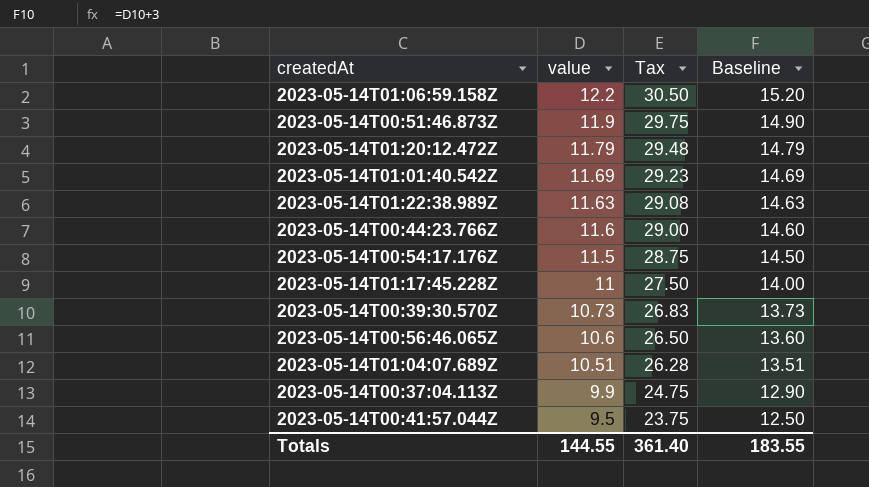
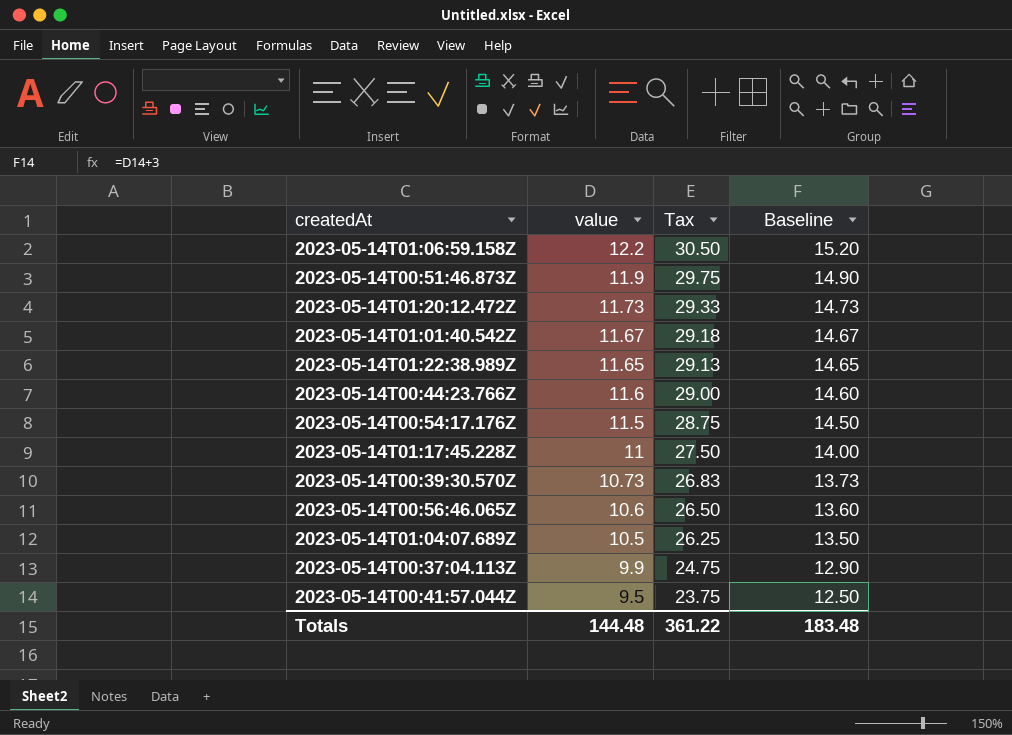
2023-05-14T01:20:12.472Z | value: 11.79 -> 11.73
2023-05-14T01:20:12.472Z | Tax: 29.48 -> 29.33
2023-05-14T01:20:12.472Z | Baseline: 14.79 -> 14.73
2023-05-14T01:01:40.542Z | value: 11.69 -> 11.67
2023-05-14T01:01:40.542Z | Tax: 29.23 -> 29.18
2023-05-14T01:01:40.542Z | Baseline: 14.69 -> 14.67
2023-05-14T01:22:38.989Z | value: 11.63 -> 11.65
2023-05-14T01:22:38.989Z | Tax: 29.08 -> 29.13
2023-05-14T01:22:38.989Z | Baseline: 14.63 -> 14.65
2023-05-14T01:04:07.689Z | value: 10.51 -> 10.5
2023-05-14T01:04:07.689Z | Tax: 26.28 -> 26.25
2023-05-14T01:04:07.689Z | Baseline: 13.51 -> 13.50
Totals | value: 144.55 -> 144.48
Totals | Tax: 361.40 -> 361.22
Totals | Baseline: 183.55 -> 183.48

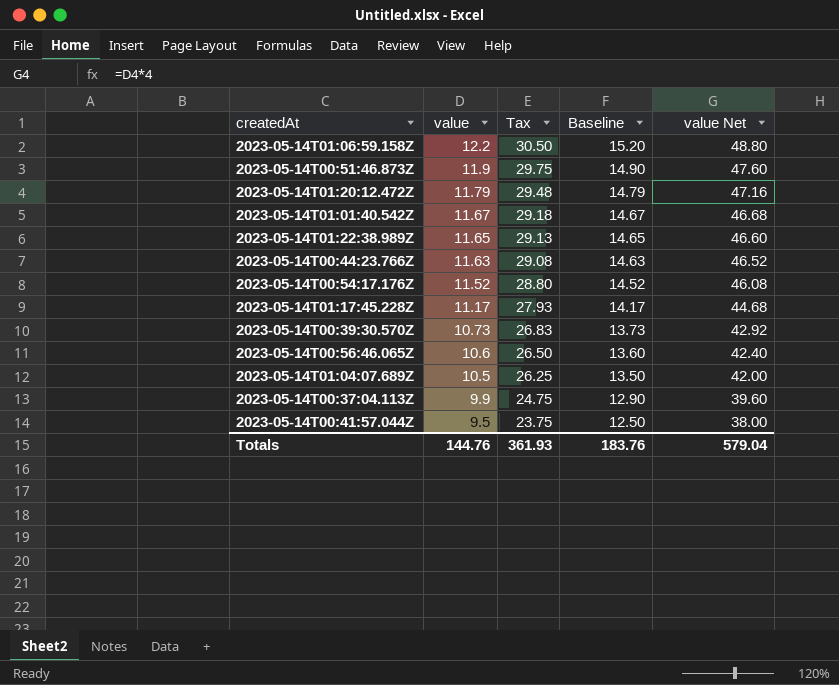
column value Net | formula: none -> [value] * 4
2023-05-14T01:20:12.472Z | value: 11.73 -> 11.79
2023-05-14T01:20:12.472Z | Tax: 29.33 -> 29.48
2023-05-14T01:20:12.472Z | Baseline: 14.73 -> 14.79
2023-05-14T00:44:23.766Z | value: 11.6 -> 11.63
2023-05-14T00:44:23.766Z | Tax: 29.00 -> 29.08
2023-05-14T00:44:23.766Z | Baseline: 14.60 -> 14.63
2023-05-14T00:54:17.176Z | value: 11.5 -> 11.52
2023-05-14T00:54:17.176Z | Tax: 28.75 -> 28.80
2023-05-14T00:54:17.176Z | Baseline: 14.50 -> 14.52
2023-05-14T01:17:45.228Z | value: 11 -> 11.17
2023-05-14T01:17:45.228Z | Tax: 27.50 -> 27.93
2023-05-14T01:17:45.228Z | Baseline: 14.00 -> 14.17
Totals | value: 144.48 -> 144.76
Totals | Tax: 361.22 -> 361.93
Totals | Baseline: 183.48 -> 183.76

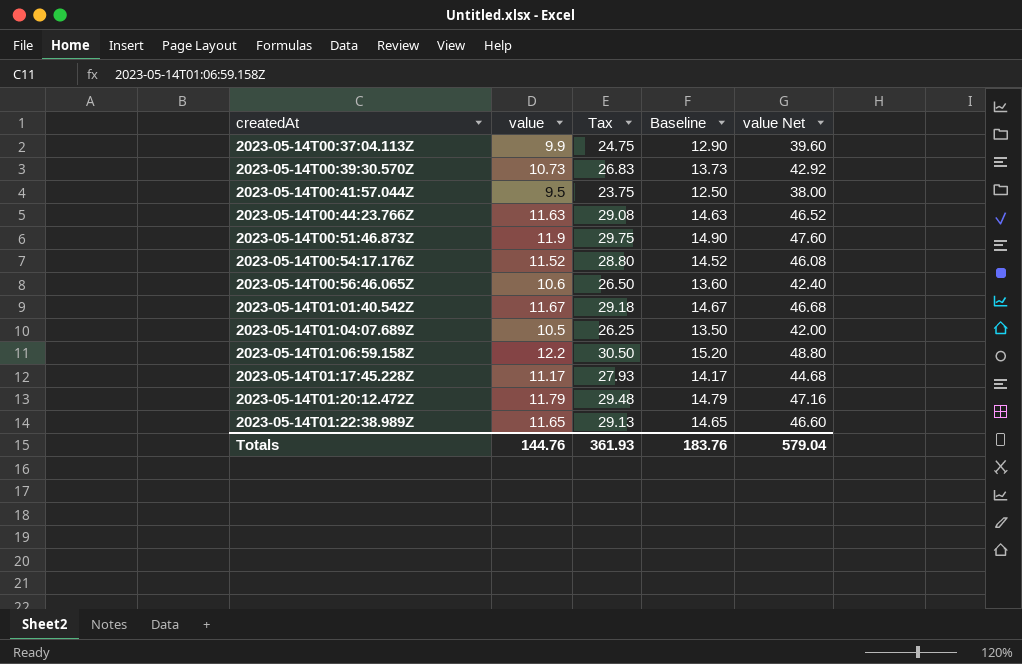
row order: value descending -> createdAt ascending

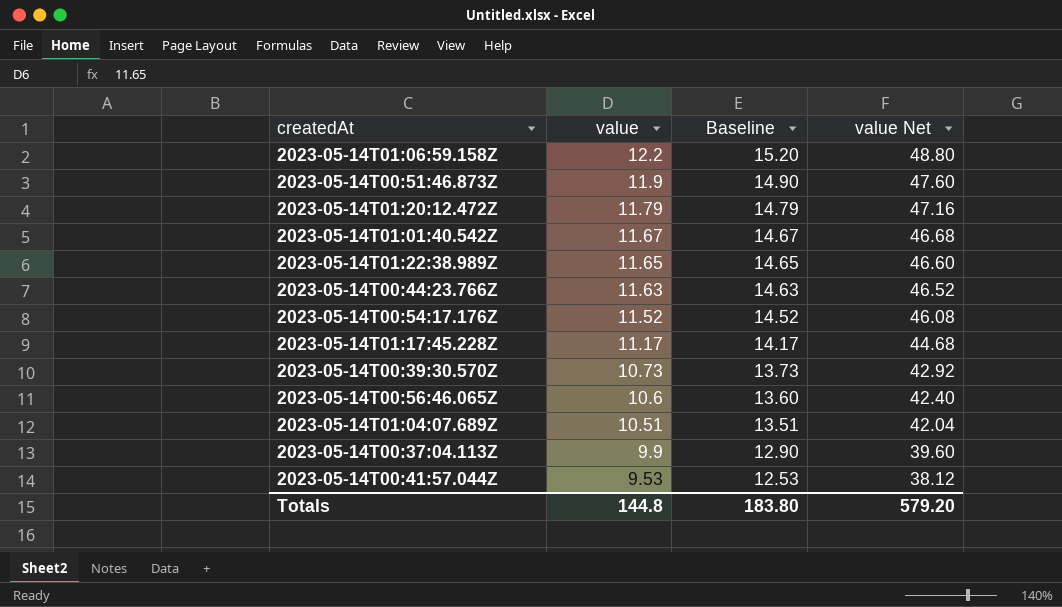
row order: createdAt ascending -> value descending
column Tax | formula: [value] * 2.5 -> none
2023-05-14T01:04:07.689Z | value: 10.5 -> 10.51
2023-05-14T01:04:07.689Z | Baseline: 13.50 -> 13.51
2023-05-14T01:04:07.689Z | value Net: 42.00 -> 42.04
2023-05-14T00:41:57.044Z | value: 9.5 -> 9.53
2023-05-14T00:41:57.044Z | Baseline: 12.50 -> 12.53
2023-05-14T00:41:57.044Z | value Net: 38.00 -> 38.12
Totals | value: 144.76 -> 144.8
Totals | Baseline: 183.76 -> 183.80
Totals | value Net: 579.04 -> 579.20

